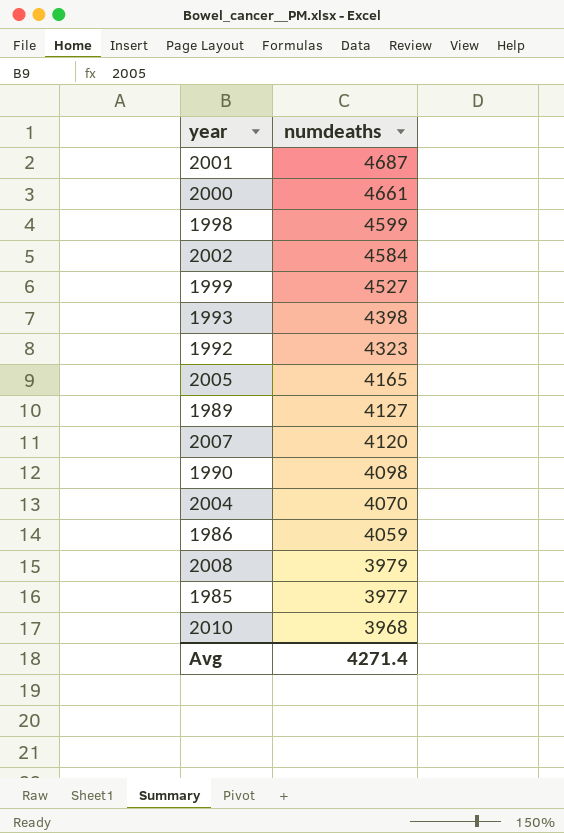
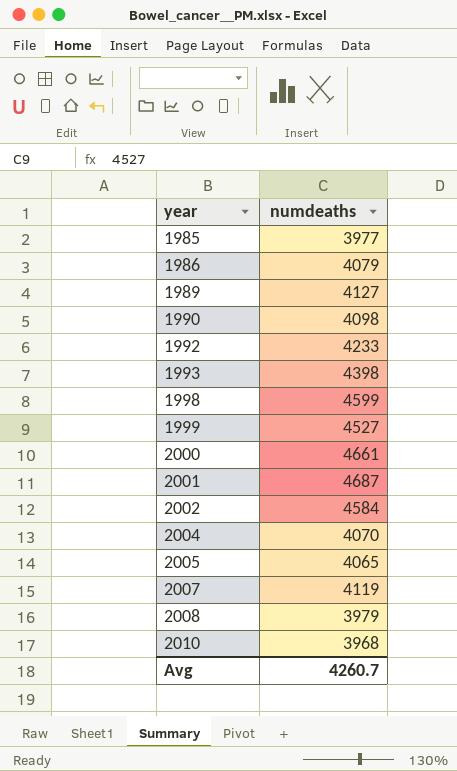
row order: numdeaths descending -> year ascending
1986 | numdeaths: 4059 -> 4079
1992 | numdeaths: 4323 -> 4233
2005 | numdeaths: 4165 -> 4065
2007 | numdeaths: 4120 -> 4119
Avg | numdeaths: 4271.4 -> 4260.7

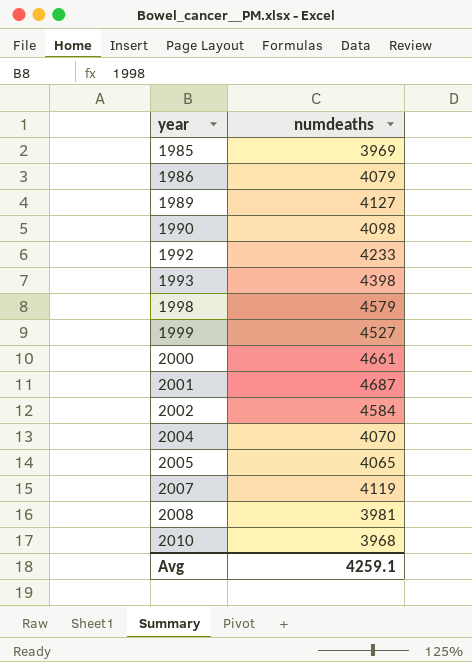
1985 | numdeaths: 3977 -> 3969
1998 | numdeaths: 4599 -> 4579
2008 | numdeaths: 3979 -> 3981
Avg | numdeaths: 4260.7 -> 4259.1

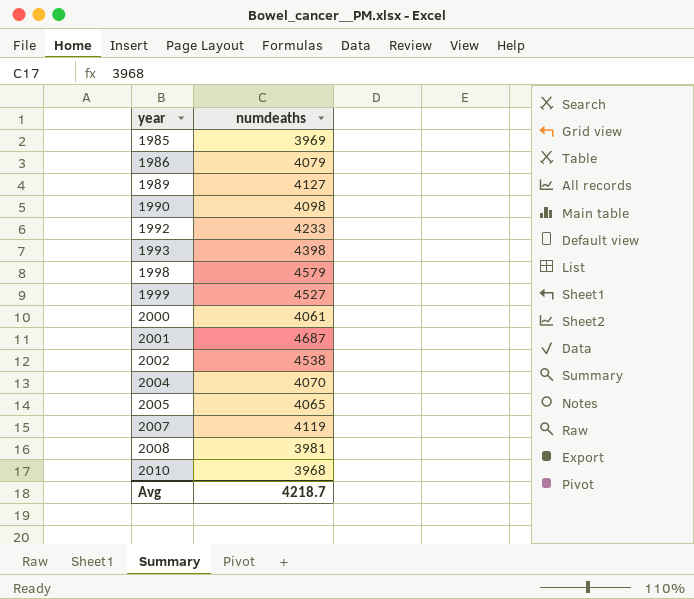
2000 | numdeaths: 4661 -> 4061
2002 | numdeaths: 4584 -> 4538
Avg | numdeaths: 4259.1 -> 4218.7

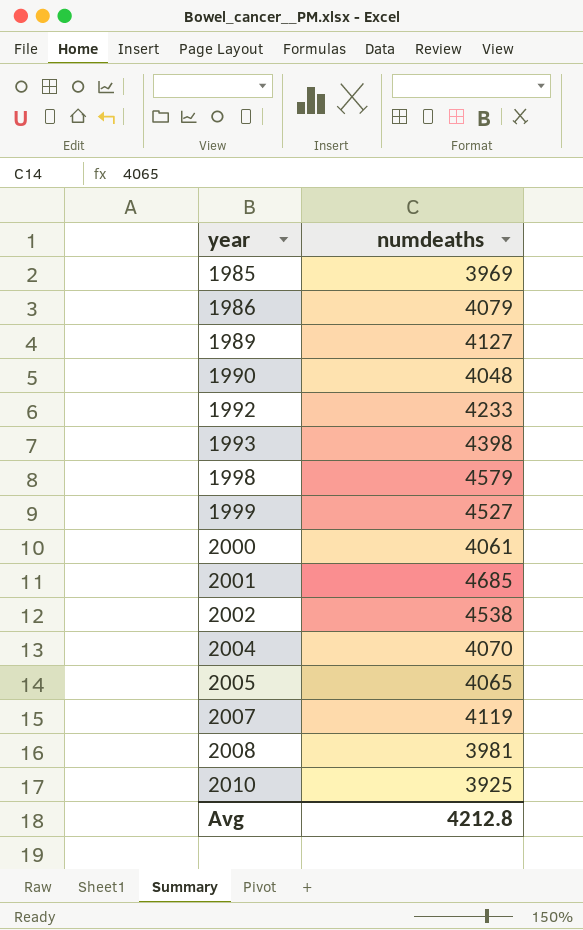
1990 | numdeaths: 4098 -> 4048
2001 | numdeaths: 4687 -> 4685
2010 | numdeaths: 3968 -> 3925
Avg | numdeaths: 4218.7 -> 4212.8

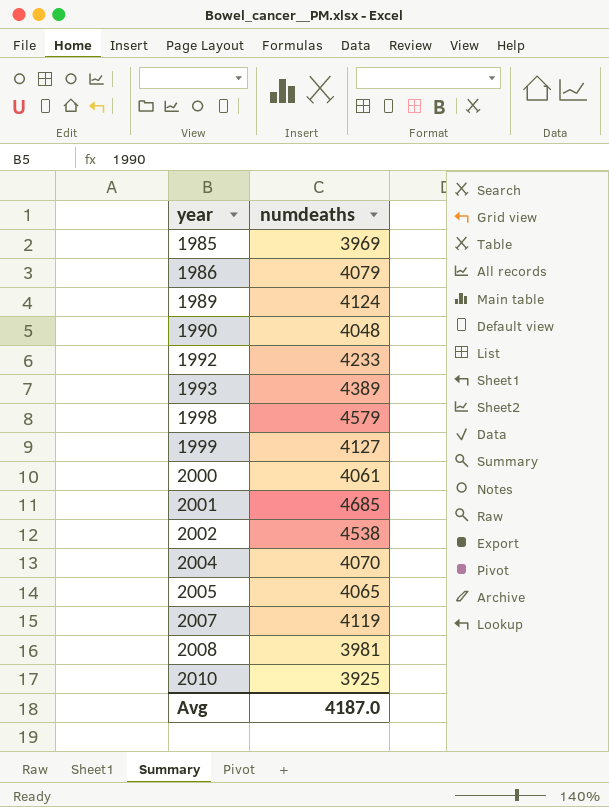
1989 | numdeaths: 4127 -> 4124
1993 | numdeaths: 4398 -> 4389
1999 | numdeaths: 4527 -> 4127
Avg | numdeaths: 4212.8 -> 4187.0

